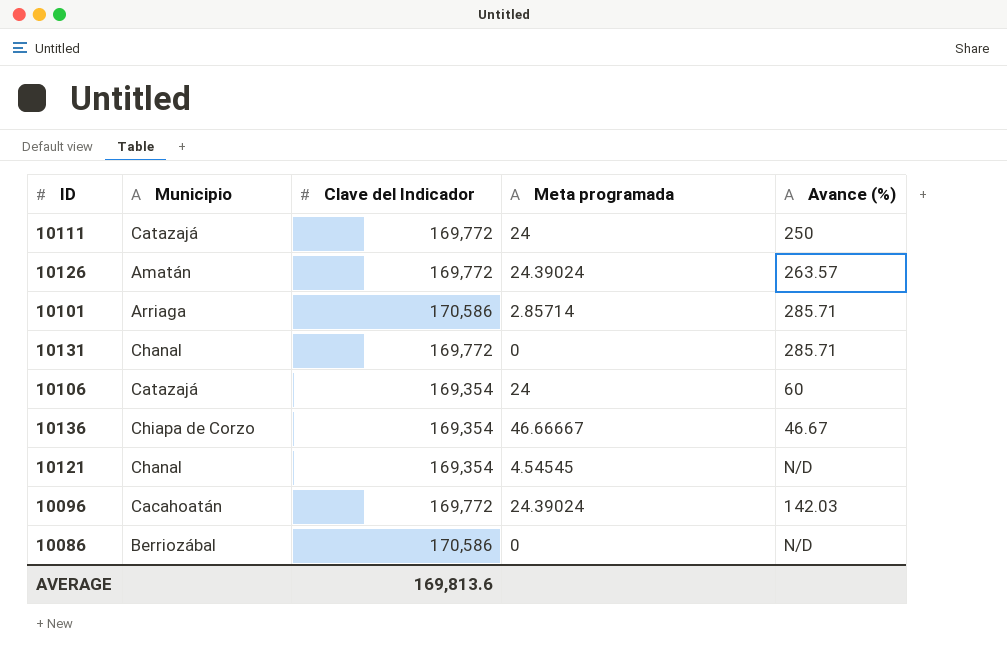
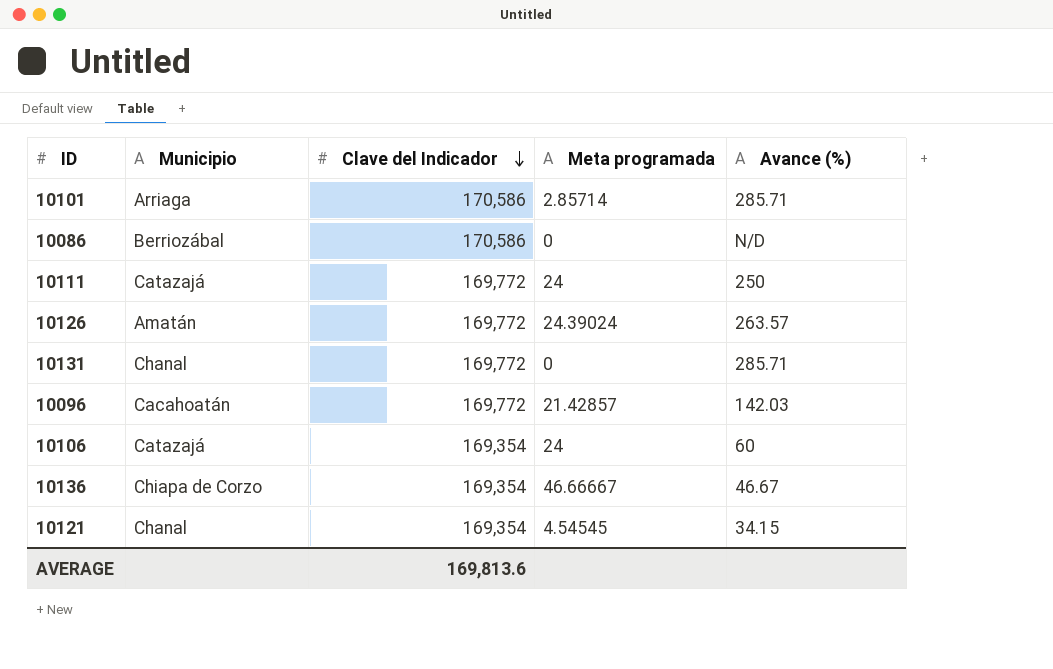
row order: none -> Clave del Indicador descending
10096 | Meta programada: 24.39024 -> 21.42857
10121 | Avance (%): N/D -> 34.15

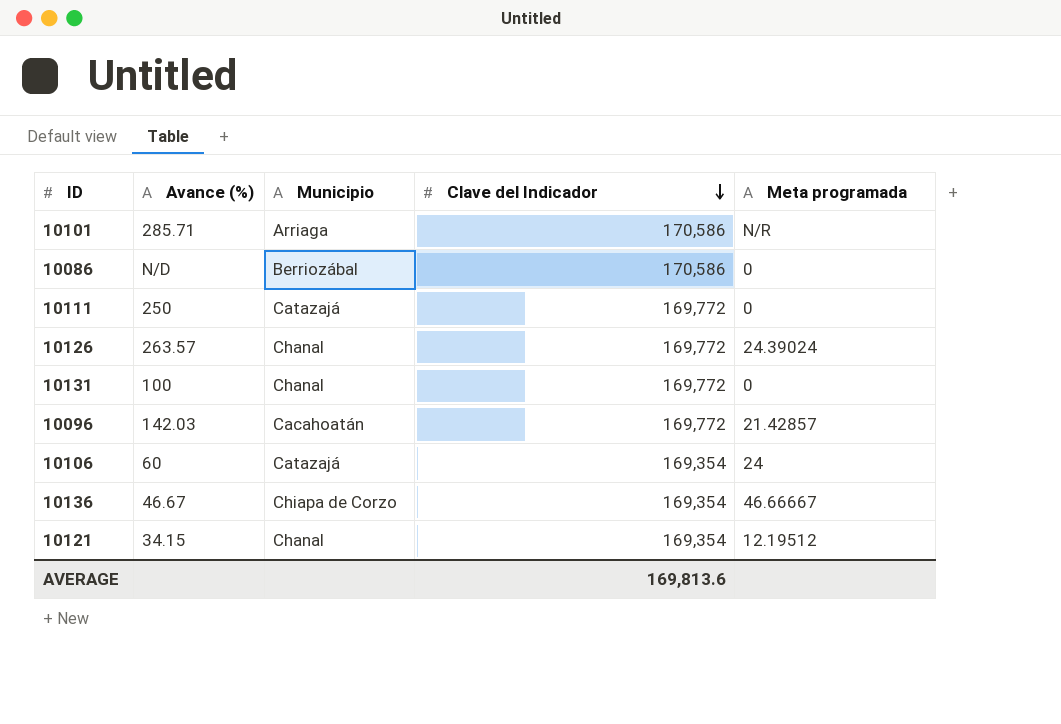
column Avance (%) | position: 5 -> 2
10101 | Meta programada: 2.85714 -> N/R
10111 | Meta programada: 24 -> 0
10126 | Municipio: Amatán -> Chanal
10131 | Avance (%): 285.71 -> 100
10121 | Meta programada: 4.54545 -> 12.19512

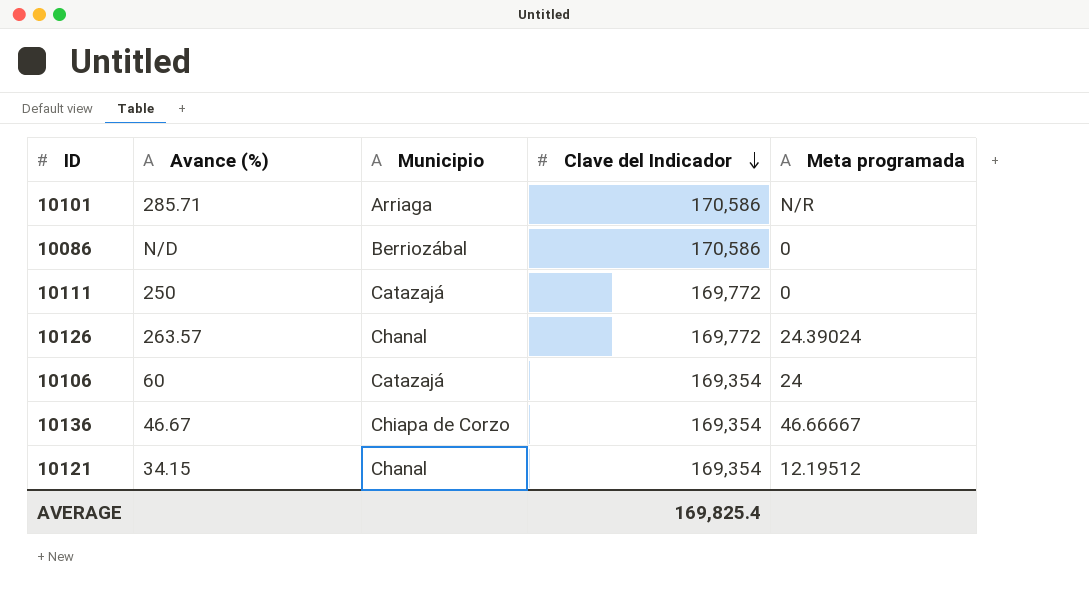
row 10131: 100 | Chanal | 169,772 | 0 -> none
row 10096: 142.03 | Cacahoatán | 169,772 | 21.42857 -> none
AVERAGE | Clave del Indicador: 169,813.6 -> 169,825.4

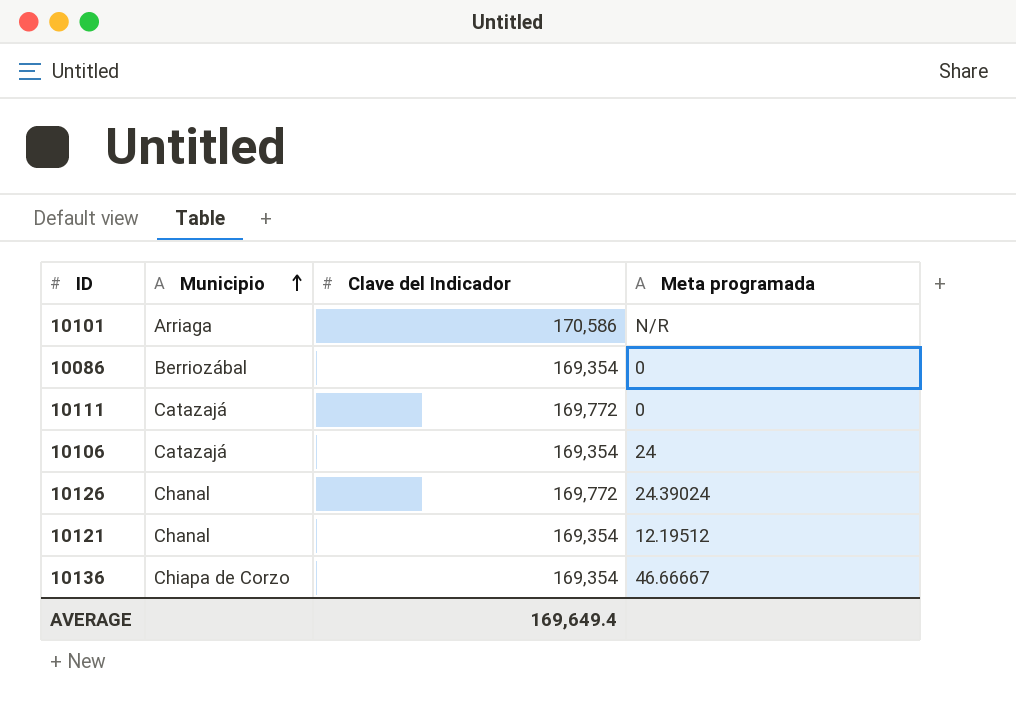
row order: Clave del Indicador descending -> Municipio ascending
column Avance (%) | position: 2 -> none
10086 | Clave del Indicador: 170,586 -> 169,354
AVERAGE | Clave del Indicador: 169,825.4 -> 169,649.4

